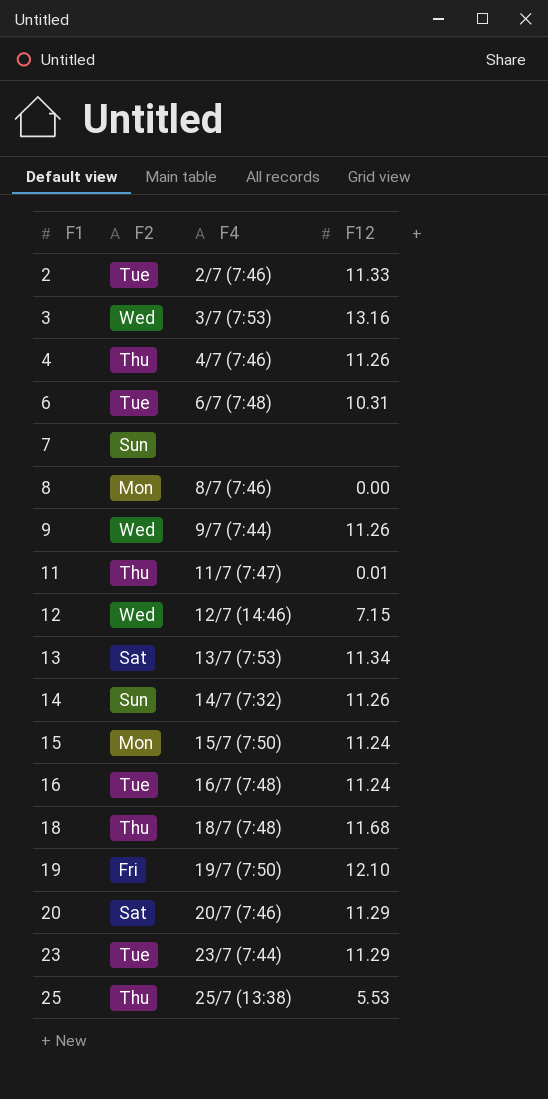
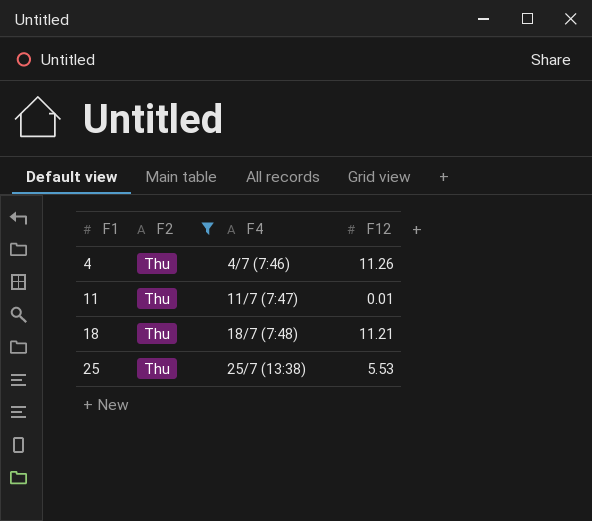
filter: none -> F2 = Thu
18 | F12: 11.68 -> 11.21

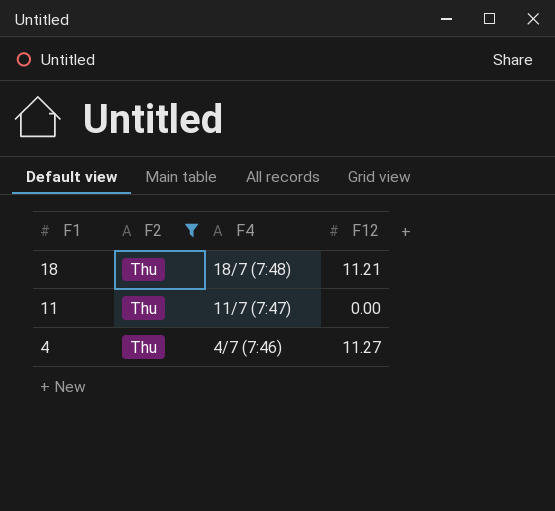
row order: F1 ascending -> F1 descending
row 25: Thu | 25/7 (13:38) | 5.53 -> none
11 | F12: 0.01 -> 0.00
4 | F12: 11.26 -> 11.27

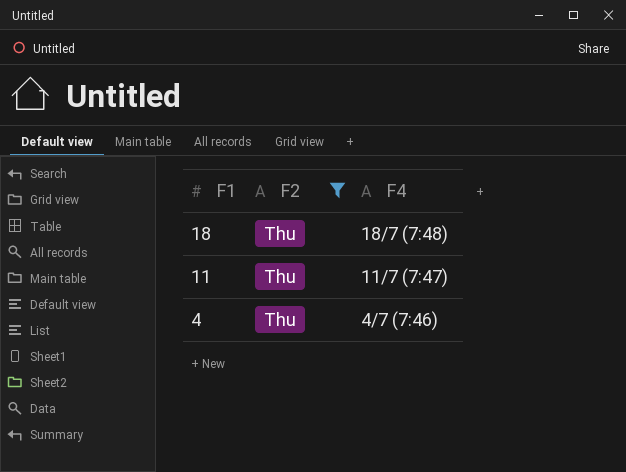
column F12 | position: 4 -> none

